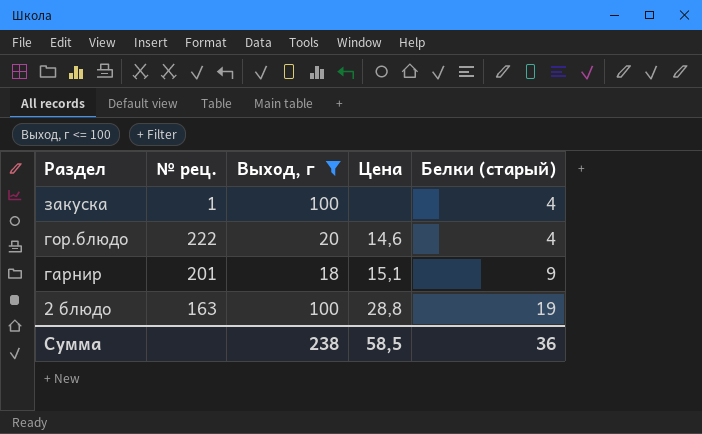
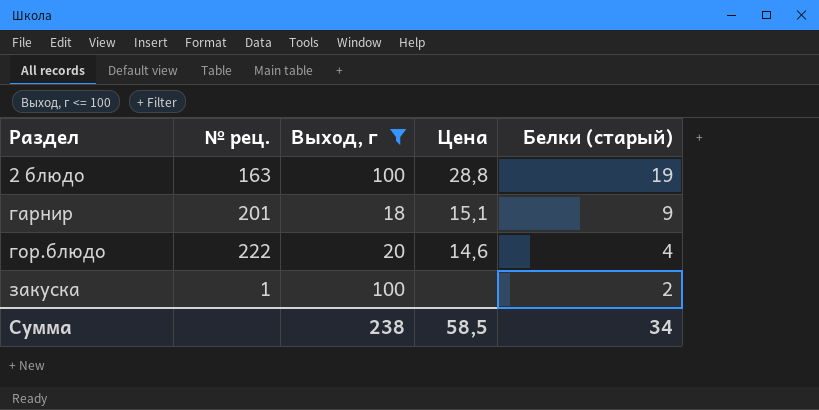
row order: Раздел descending -> Раздел ascending
закуска | Белки (старый): 4 -> 2
Сумма | Белки (старый): 36 -> 34

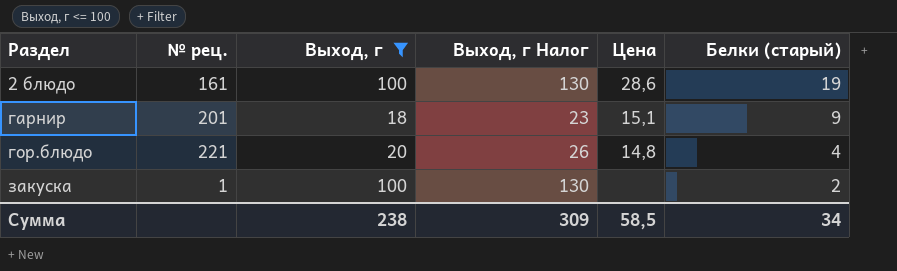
column Выход, г Налог | formula: none -> [Выход, г] * 1,3
2 блюдо | № рец.: 163 -> 161
2 блюдо | Цена: 28,8 -> 28,6
гор.блюдо | № рец.: 222 -> 221
гор.блюдо | Цена: 14,6 -> 14,8

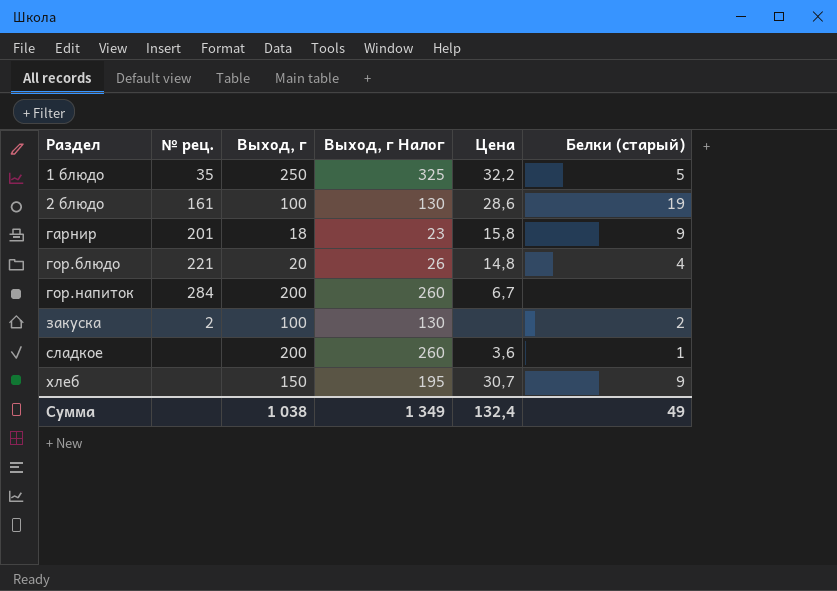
filter: Выход, г <= 100 -> none
гарнир | Цена: 15,1 -> 15,8
закуска | № рец.: 1 -> 2
Сумма | Выход, г: 238 -> 1 038
Сумма | Выход, г Налог: 309 -> 1 349
Сумма | Цена: 58,5 -> 132,4
Сумма | Белки (старый): 34 -> 49

